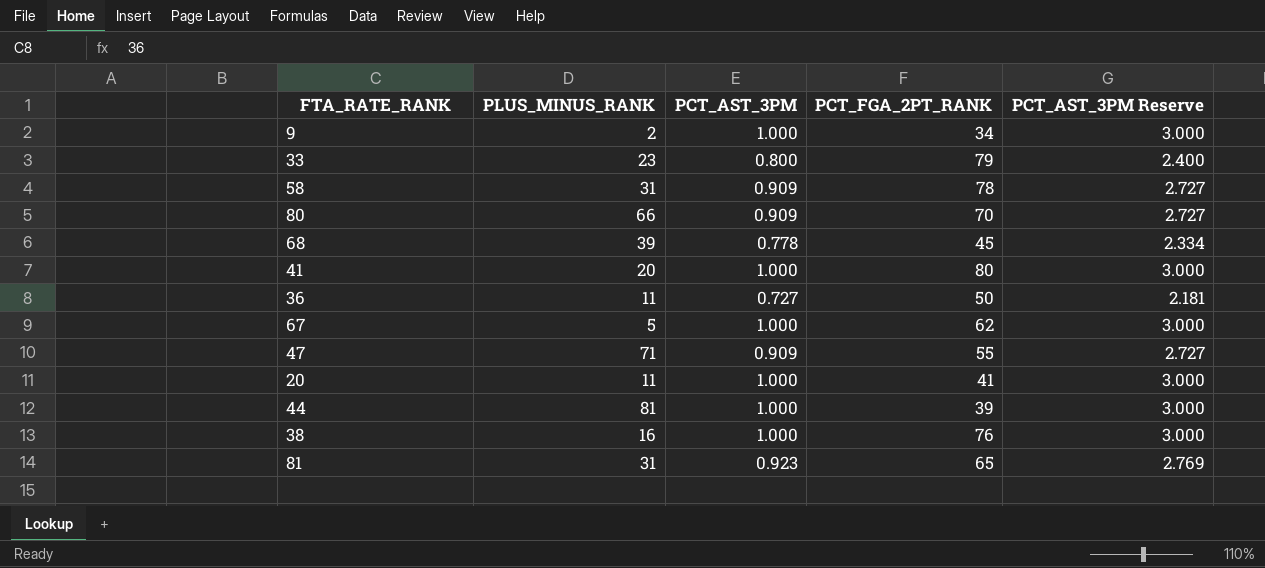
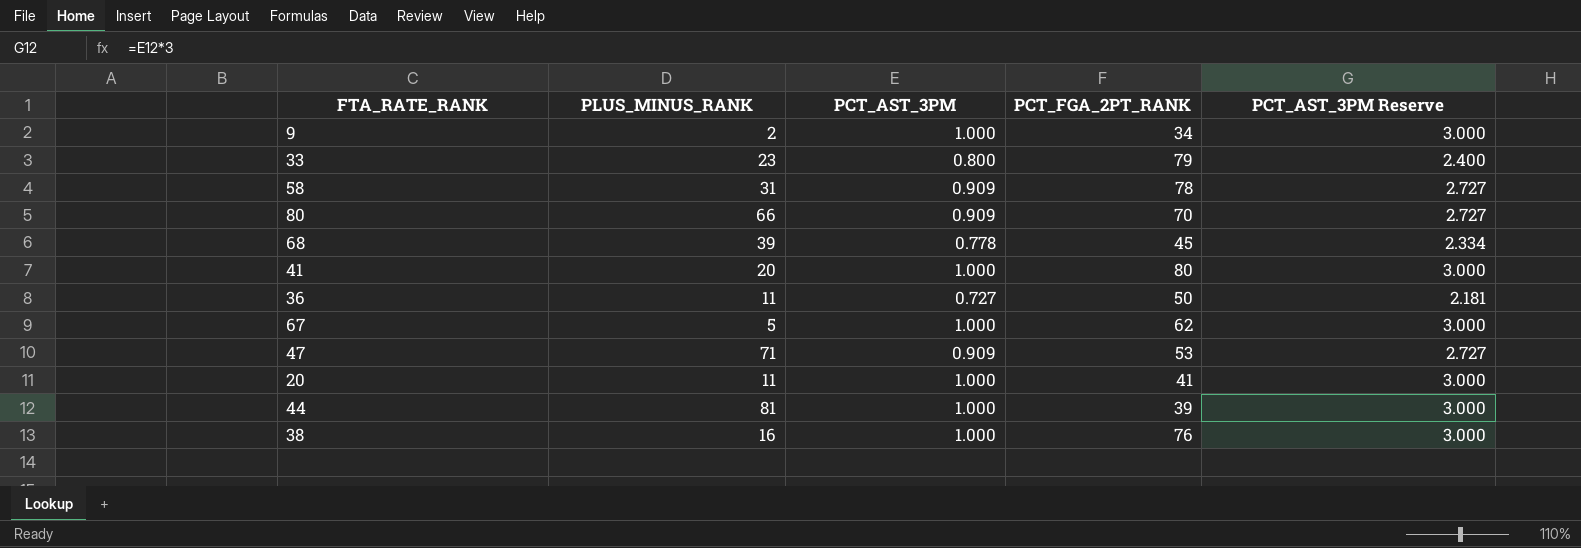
row 81: 31 | 0.923 | 65 | 2.769 -> none
47 | PCT_FGA_2PT_RANK: 55 -> 53

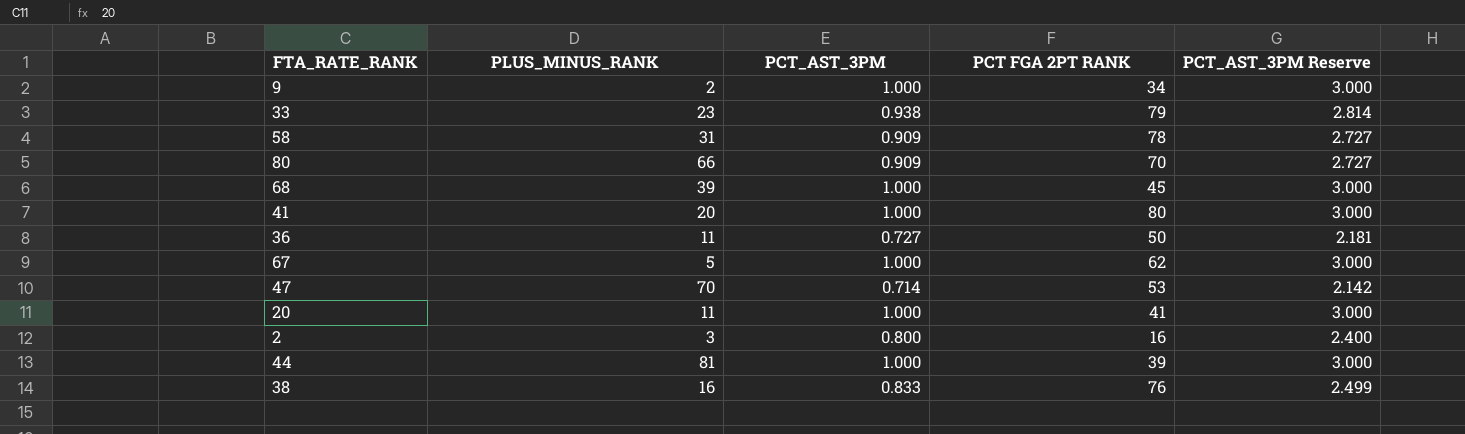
column name: PCT_FGA_2PT_RANK -> PCT FGA 2PT RANK
33 | PCT_AST_3PM: 0.800 -> 0.938
33 | PCT_AST_3PM Reserve: 2.400 -> 2.814
68 | PCT_AST_3PM: 0.778 -> 1.000
68 | PCT_AST_3PM Reserve: 2.334 -> 3.000
47 | PLUS_MINUS_RANK: 71 -> 70
47 | PCT_AST_3PM: 0.909 -> 0.714
47 | PCT_AST_3PM Reserve: 2.727 -> 2.142
row 2: none -> 3 | 0.800 | 16 | 2.400
38 | PCT_AST_3PM: 1.000 -> 0.833
38 | PCT_AST_3PM Reserve: 3.000 -> 2.499

